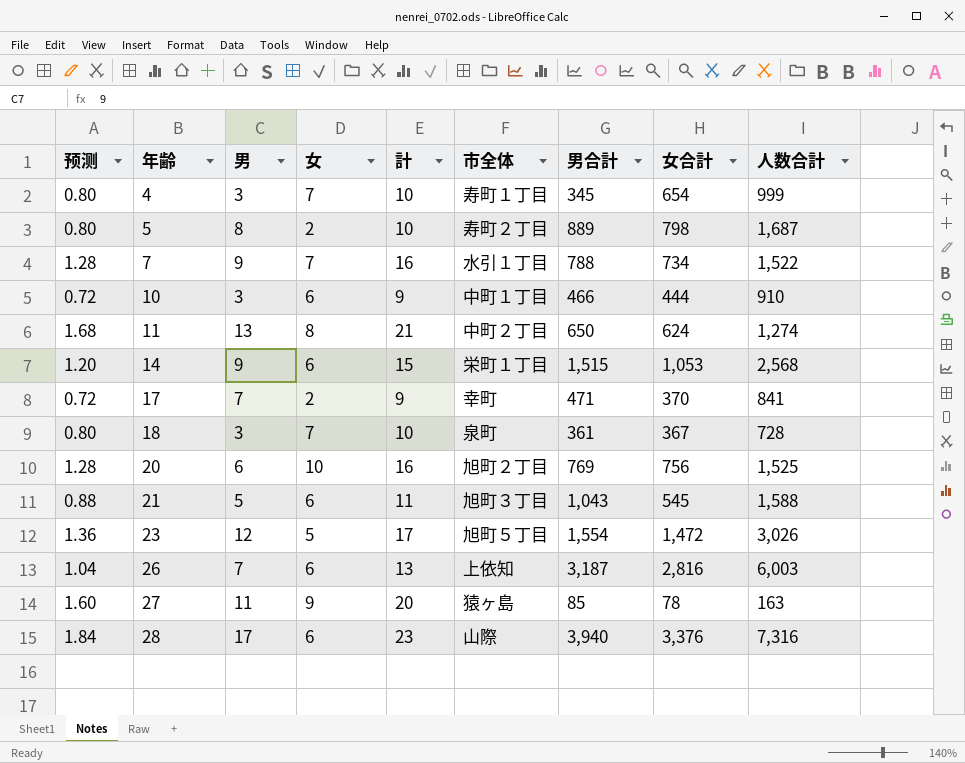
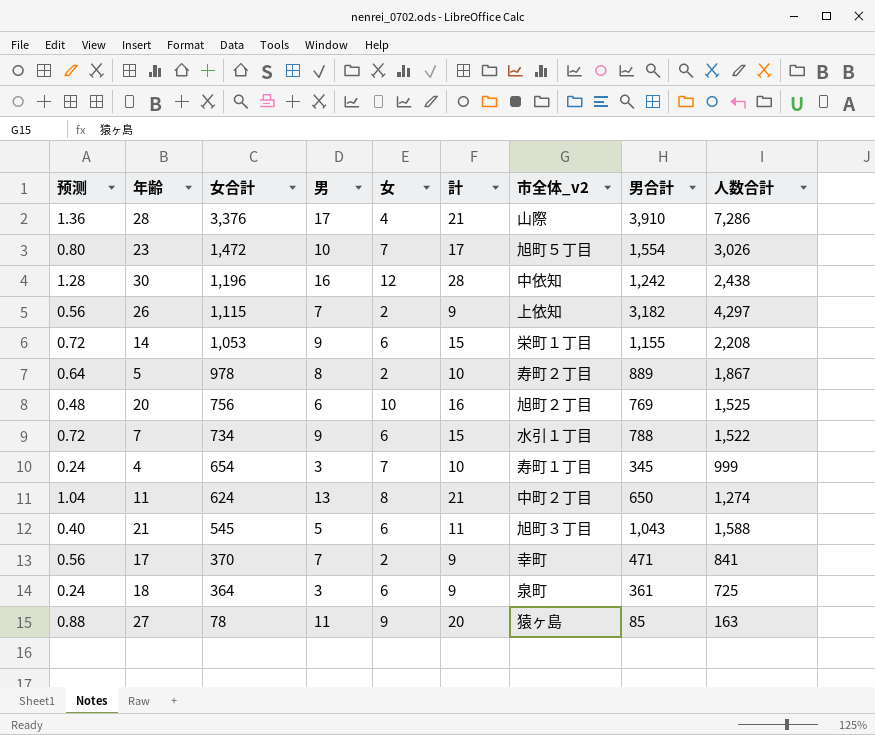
row order: 年齢 ascending -> 女合計 descending
column 预测 | formula: [計] * 0.08 -> [男] * 0.08
column 女合計 | position: 8 -> 3
column name: 市全体 -> 市全体_v2
row 10: 0.72 | 3 | 6 | 9 | 中町１丁目 | 466 | 444 | 910 -> none
28 | 女: 6 -> 4
28 | 計: 23 -> 21
28 | 男合計: 3,940 -> 3,910
28 | 人数合計: 7,316 -> 7,286
23 | 男: 12 -> 10
23 | 女: 5 -> 7
row 30: none -> 1.28 | 1,196 | 16 | 12 | 28 | 中依知 | 1,242 | 2,438
26 | 女合計: 2,816 -> 1,115
26 | 女: 6 -> 2
26 | 計: 13 -> 9
26 | 男合計: 3,187 -> 3,182
26 | 人数合計: 6,003 -> 4,297
14 | 男合計: 1,515 -> 1,155
14 | 人数合計: 2,568 -> 2,208
5 | 女合計: 798 -> 978
5 | 人数合計: 1,687 -> 1,867
7 | 女: 7 -> 6
7 | 計: 16 -> 15
18 | 女合計: 367 -> 364
18 | 女: 7 -> 6
18 | 計: 10 -> 9
18 | 人数合計: 728 -> 725

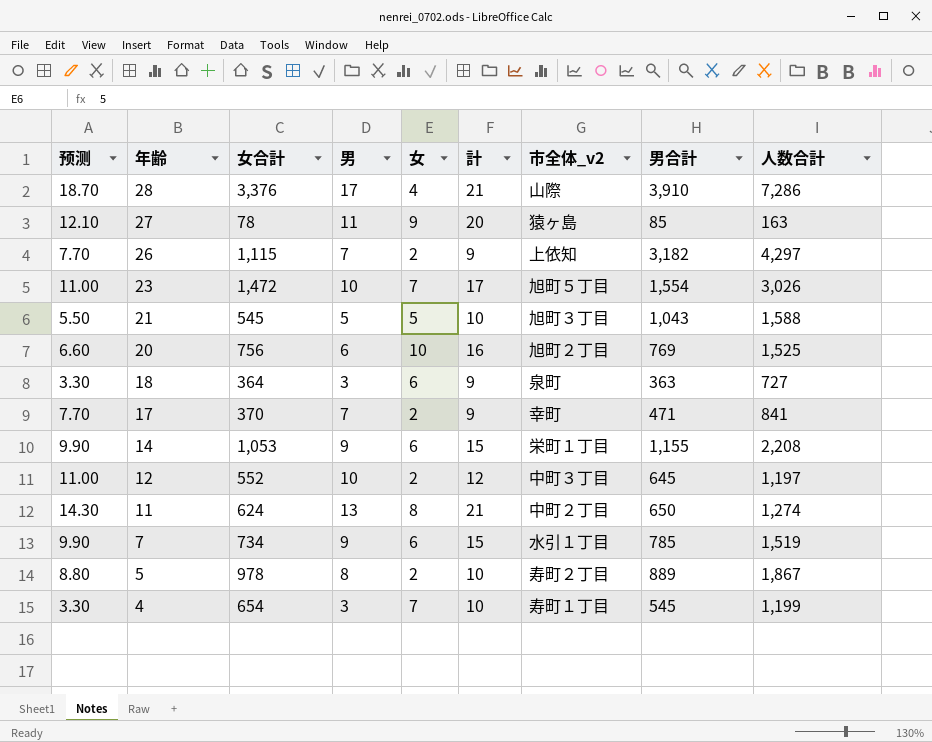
row order: 女合計 descending -> 年齢 descending
column 预测 | formula: [男] * 0.08 -> [男] * 1.1
row 30: 1.28 | 1,196 | 16 | 12 | 28 | 中依知 | 1,242 | 2,438 -> none
21 | 女: 6 -> 5
21 | 計: 11 -> 10
18 | 男合計: 361 -> 363
18 | 人数合計: 725 -> 727
row 12: none -> 11.00 | 552 | 10 | 2 | 12 | 中町３丁目 | 645 | 1,197
7 | 男合計: 788 -> 785
7 | 人数合計: 1,522 -> 1,519
4 | 男合計: 345 -> 545
4 | 人数合計: 999 -> 1,199

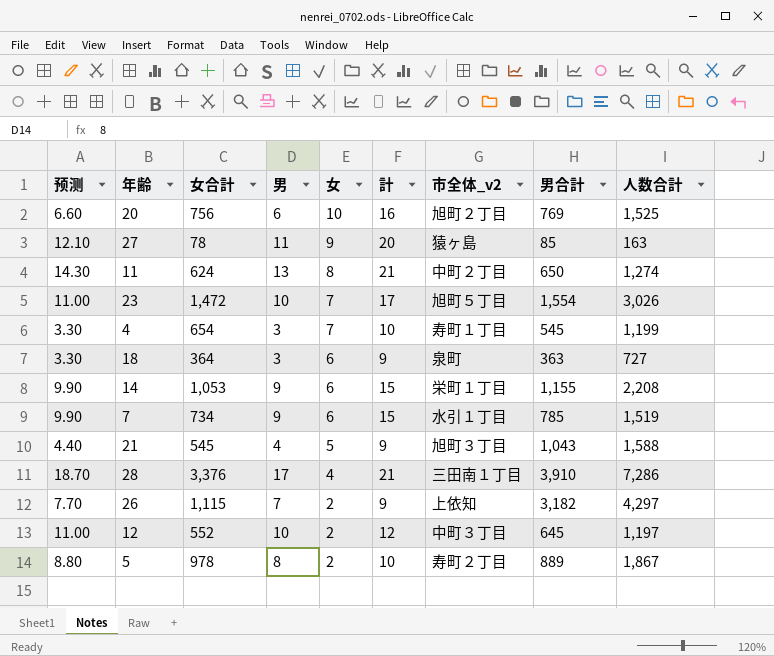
row order: 年齢 descending -> 女 descending
row 17: 7.70 | 370 | 7 | 2 | 9 | 幸町 | 471 | 841 -> none
21 | 预测: 5.50 -> 4.40
21 | 男: 5 -> 4
21 | 計: 10 -> 9
28 | 市全体_v2: 山際 -> 三田南１丁目

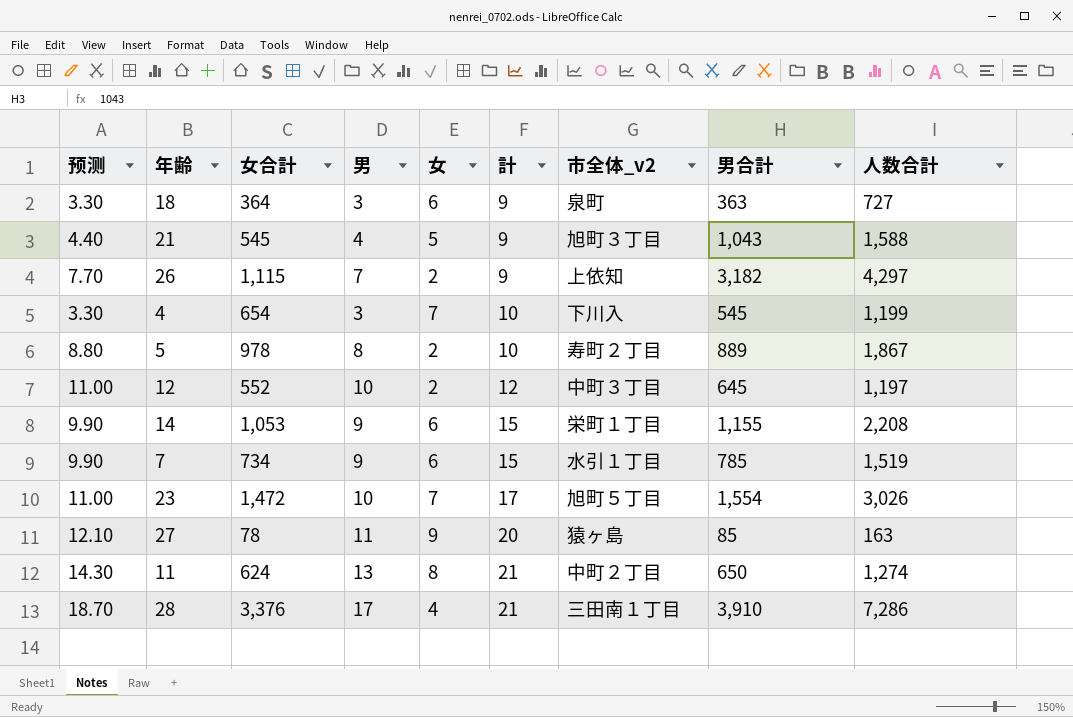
row order: 女 descending -> 計 ascending
row 20: 6.60 | 756 | 6 | 10 | 16 | 旭町２丁目 | 769 | 1,525 -> none
4 | 市全体_v2: 寿町１丁目 -> 下川入

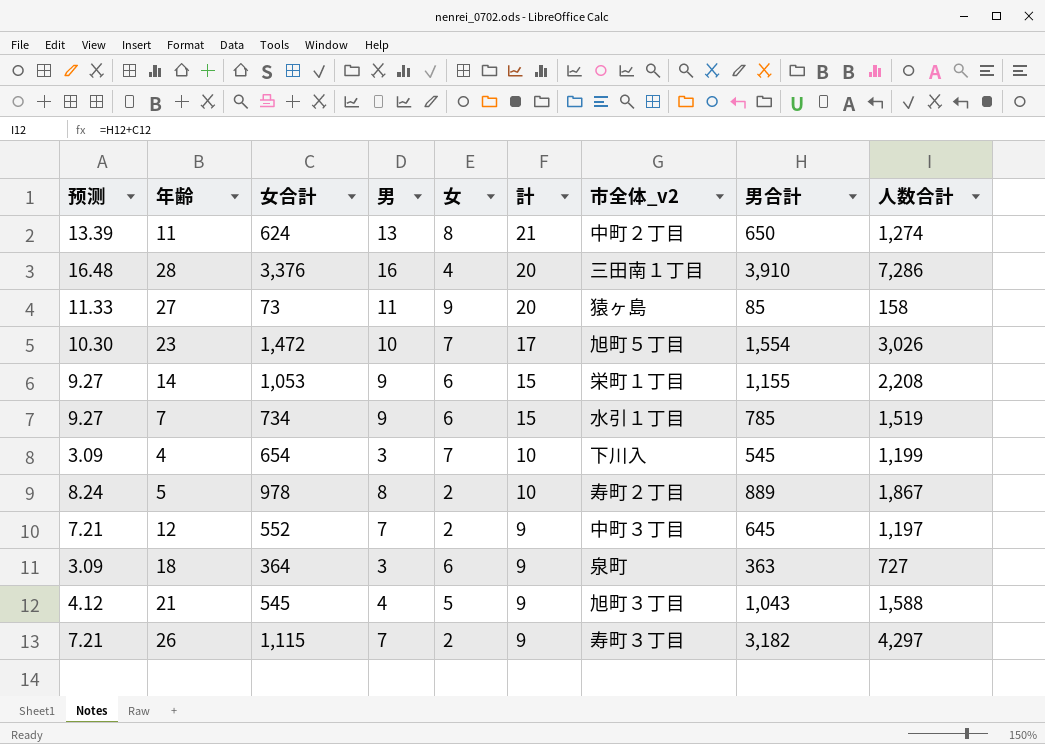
row order: 計 ascending -> 計 descending
column 预测 | formula: [男] * 1.1 -> [男] * 1.03
28 | 男: 17 -> 16
28 | 計: 21 -> 20
27 | 女合計: 78 -> 73
27 | 人数合計: 163 -> 158
12 | 男: 10 -> 7
12 | 計: 12 -> 9
26 | 市全体_v2: 上依知 -> 寿町３丁目

